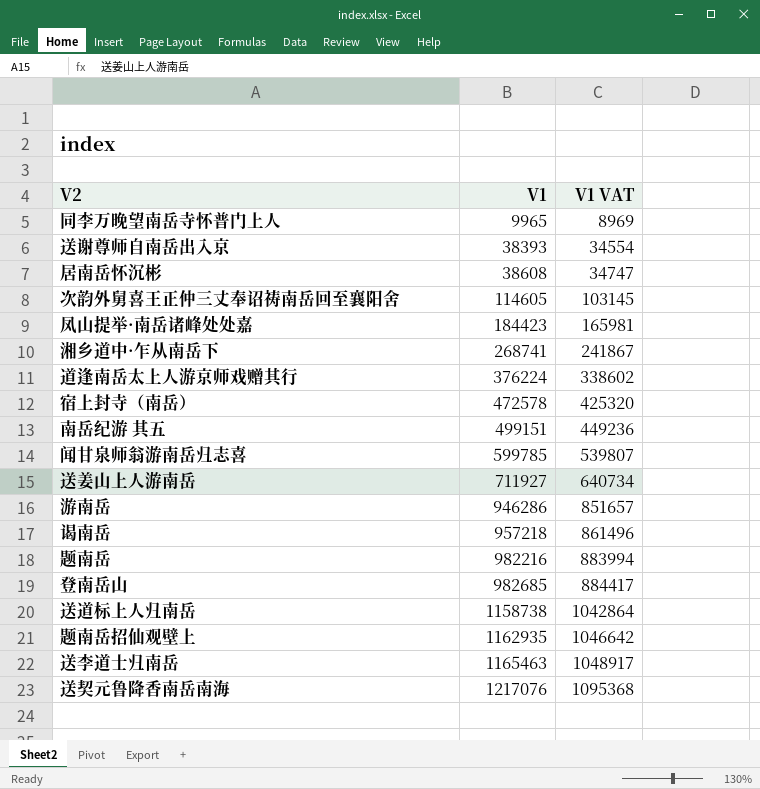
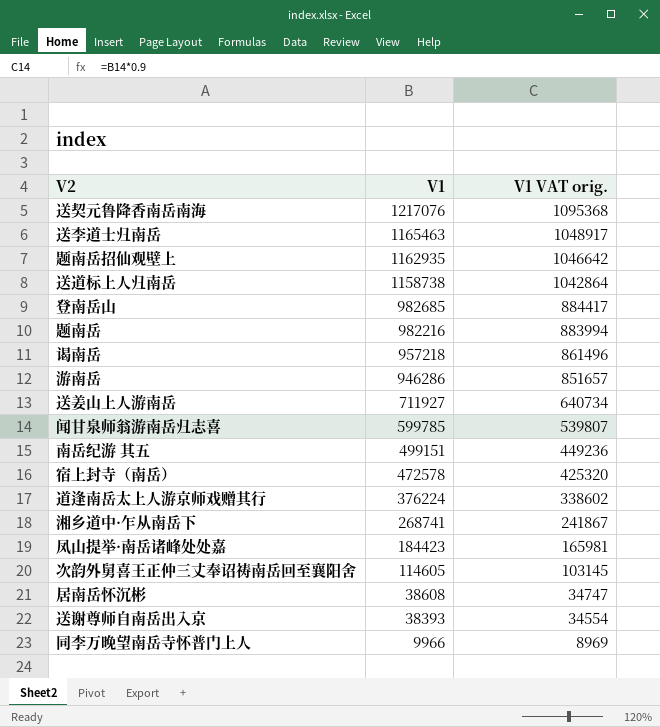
row order: V1 ascending -> V1 descending
column name: V1 VAT -> V1 VAT orig.
同李万晚望南岳寺怀普门上人 | V1: 9965 -> 9966

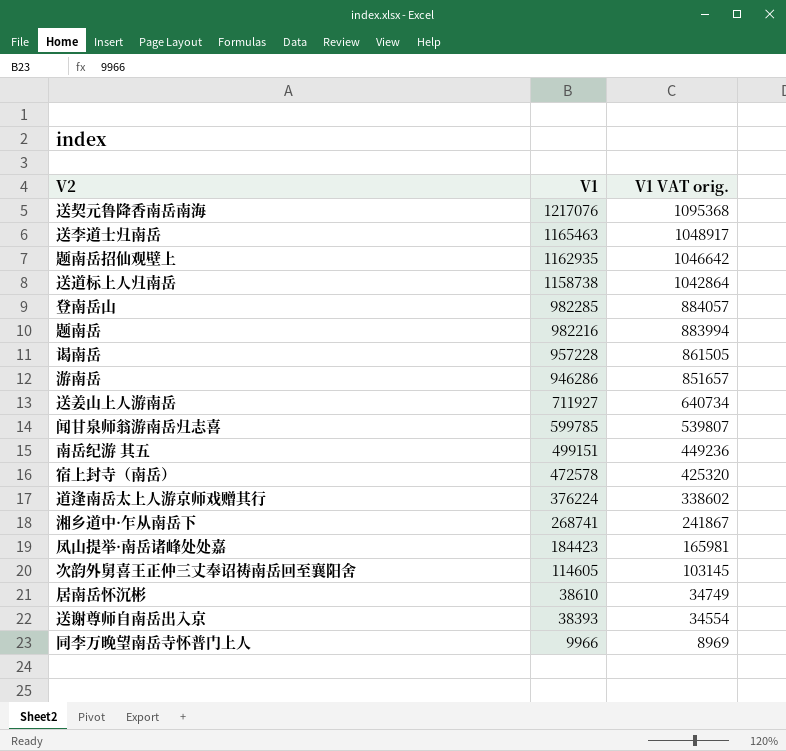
登南岳山 | V1: 982685 -> 982285
登南岳山 | V1 VAT orig.: 884417 -> 884057
谒南岳 | V1: 957218 -> 957228
谒南岳 | V1 VAT orig.: 861496 -> 861505
居南岳怀沉彬 | V1: 38608 -> 38610
居南岳怀沉彬 | V1 VAT orig.: 34747 -> 34749

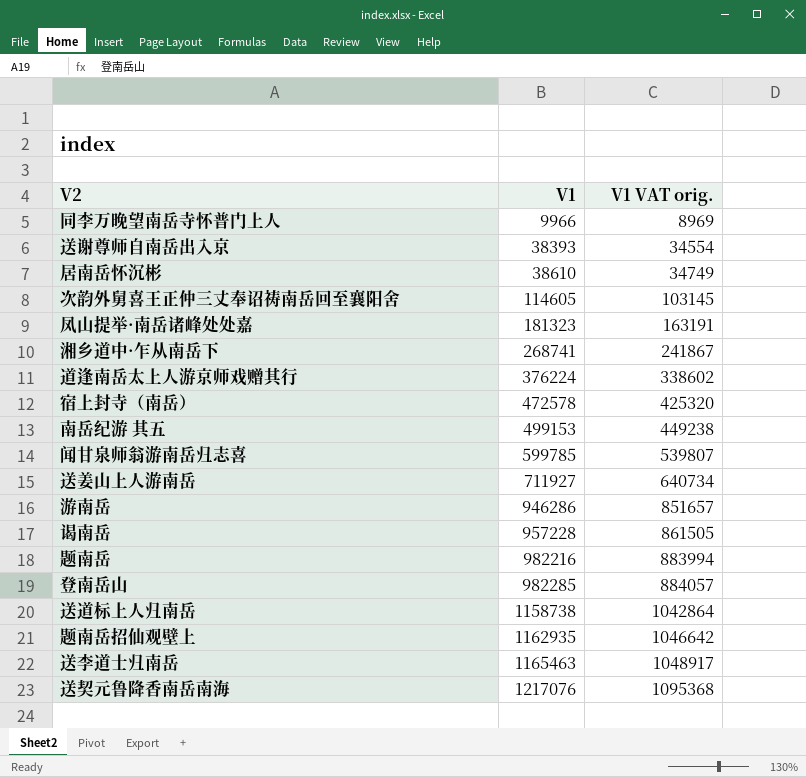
row order: V1 descending -> V1 ascending
凤山提举·南岳诸峰处处嘉 | V1: 184423 -> 181323
凤山提举·南岳诸峰处处嘉 | V1 VAT orig.: 165981 -> 163191
南岳纪游 其五 | V1: 499151 -> 499153
南岳纪游 其五 | V1 VAT orig.: 449236 -> 449238

